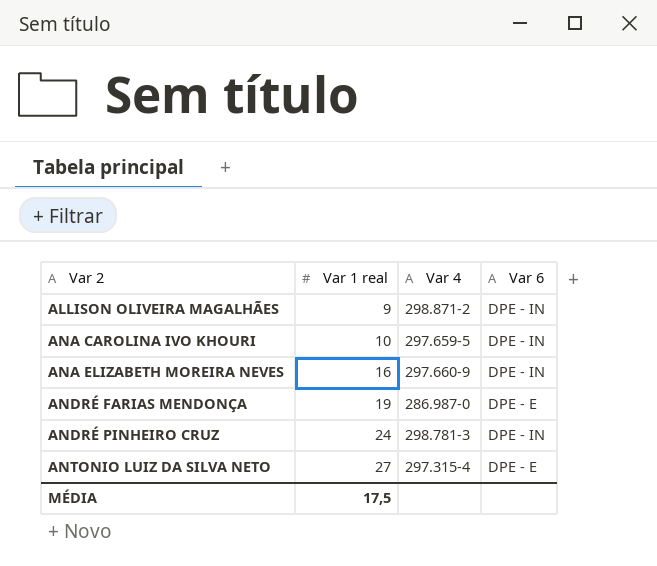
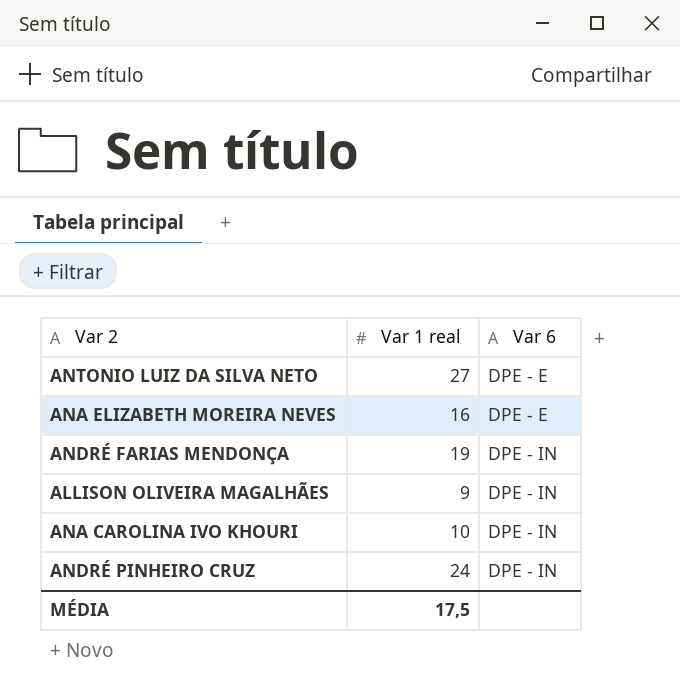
row order: Var 2 ascending -> Var 6 ascending
column Var 4 | position: 3 -> none
ANA ELIZABETH MOREIRA NEVES | Var 6: DPE - IN -> DPE - E
ANDRÉ FARIAS MENDONÇA | Var 6: DPE - E -> DPE - IN

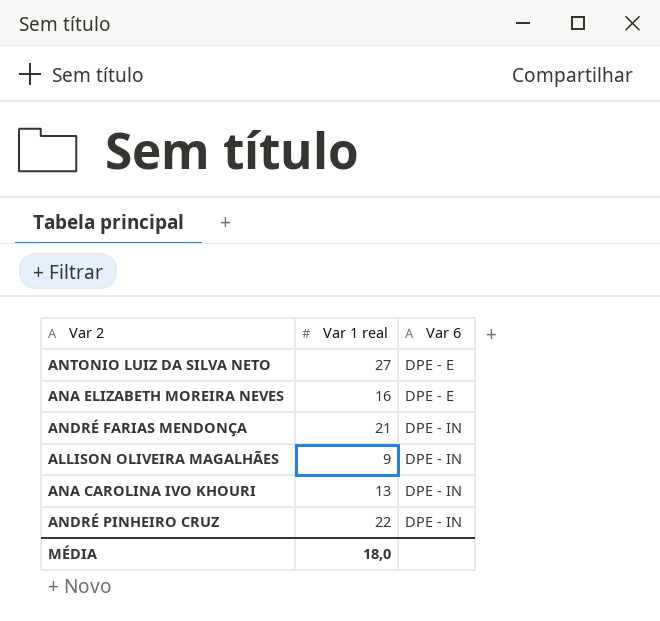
ANDRÉ FARIAS MENDONÇA | Var 1 real: 19 -> 21
ANA CAROLINA IVO KHOURI | Var 1 real: 10 -> 13
ANDRÉ PINHEIRO CRUZ | Var 1 real: 24 -> 22
MÉDIA | Var 1 real: 17,5 -> 18,0

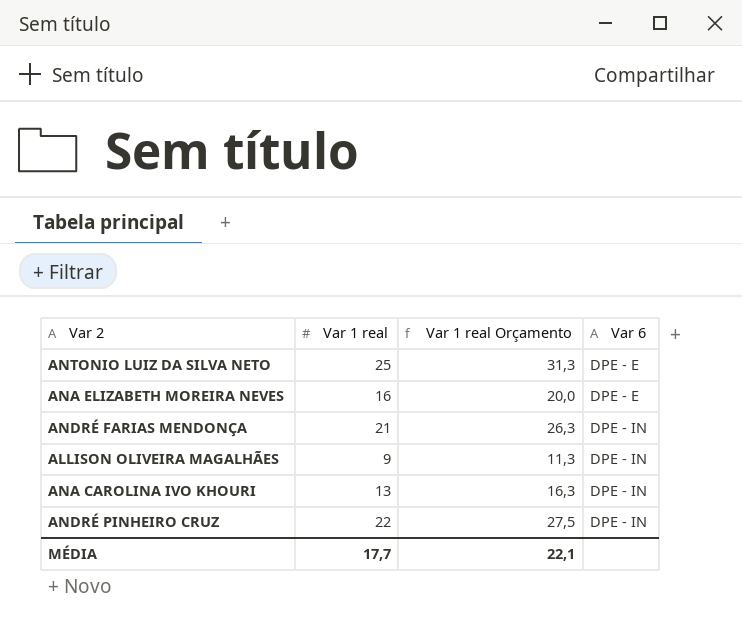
column Var 1 real Orçamento | formula: none -> [Var 1 real] * 1,25
ANTONIO LUIZ DA SILVA NETO | Var 1 real: 27 -> 25
MÉDIA | Var 1 real: 18,0 -> 17,7

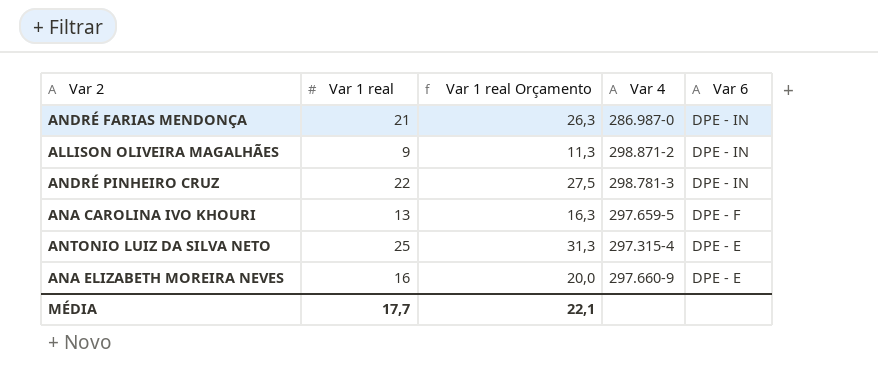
row order: Var 6 ascending -> Var 6 descending
column Var 4 | position: none -> 4
ANA CAROLINA IVO KHOURI | Var 6: DPE - IN -> DPE - F

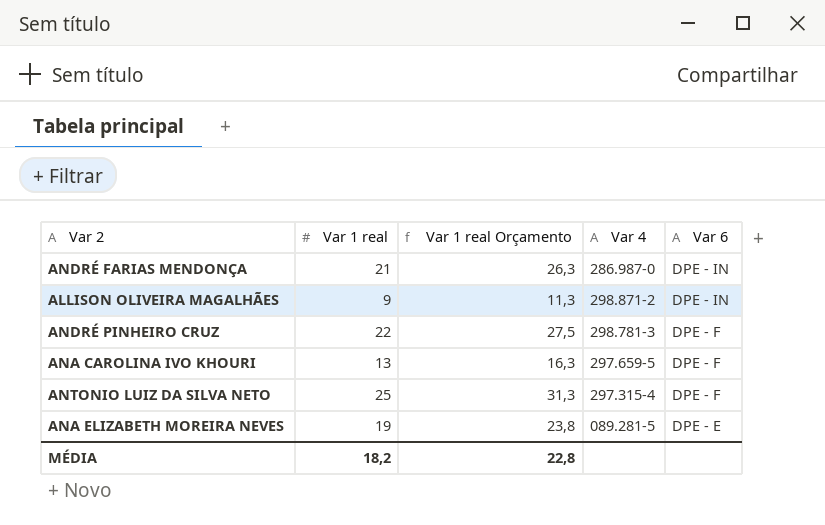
ANDRÉ PINHEIRO CRUZ | Var 6: DPE - IN -> DPE - F
ANTONIO LUIZ DA SILVA NETO | Var 6: DPE - E -> DPE - F
ANA ELIZABETH MOREIRA NEVES | Var 1 real: 16 -> 19
ANA ELIZABETH MOREIRA NEVES | Var 1 real Orçamento: 20,0 -> 23,8
ANA ELIZABETH MOREIRA NEVES | Var 4: 297.660-9 -> 089.281-5
MÉDIA | Var 1 real: 17,7 -> 18,2
MÉDIA | Var 1 real Orçamento: 22,1 -> 22,8

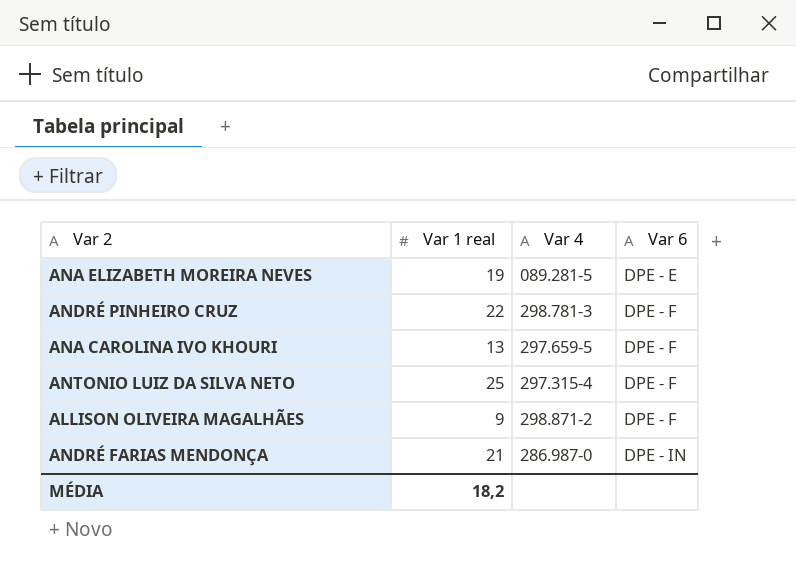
row order: Var 6 descending -> Var 6 ascending
column Var 1 real Orçamento | formula: [Var 1 real] * 1,25 -> none
ALLISON OLIVEIRA MAGALHÃES | Var 6: DPE - IN -> DPE - F

